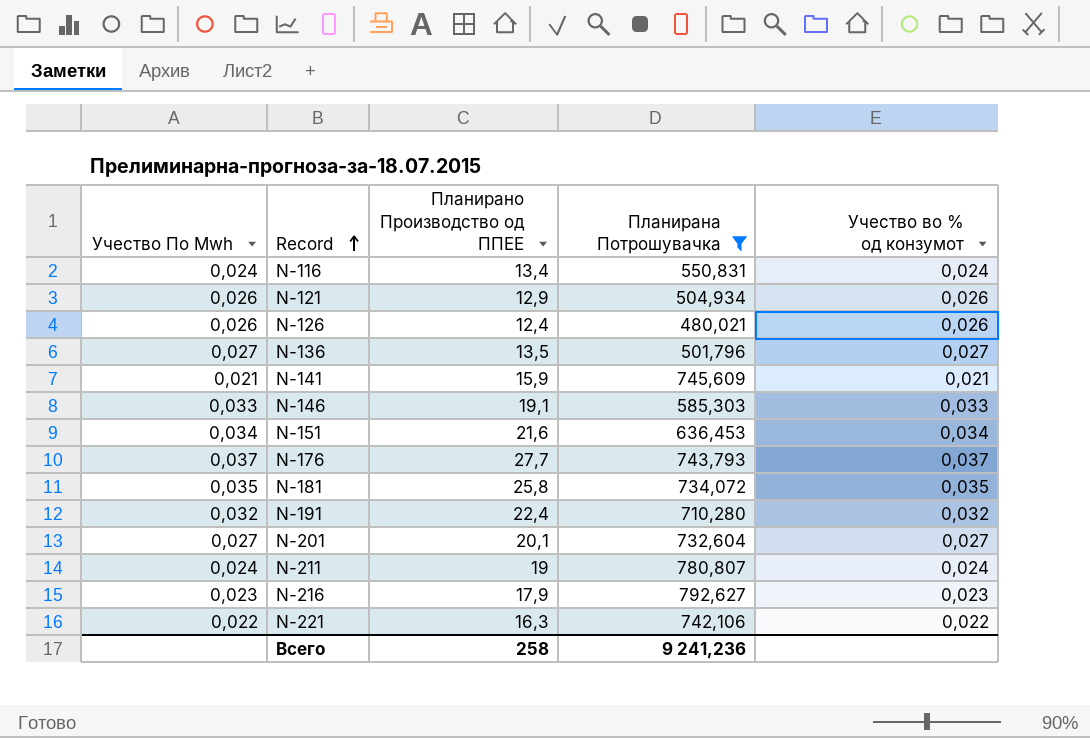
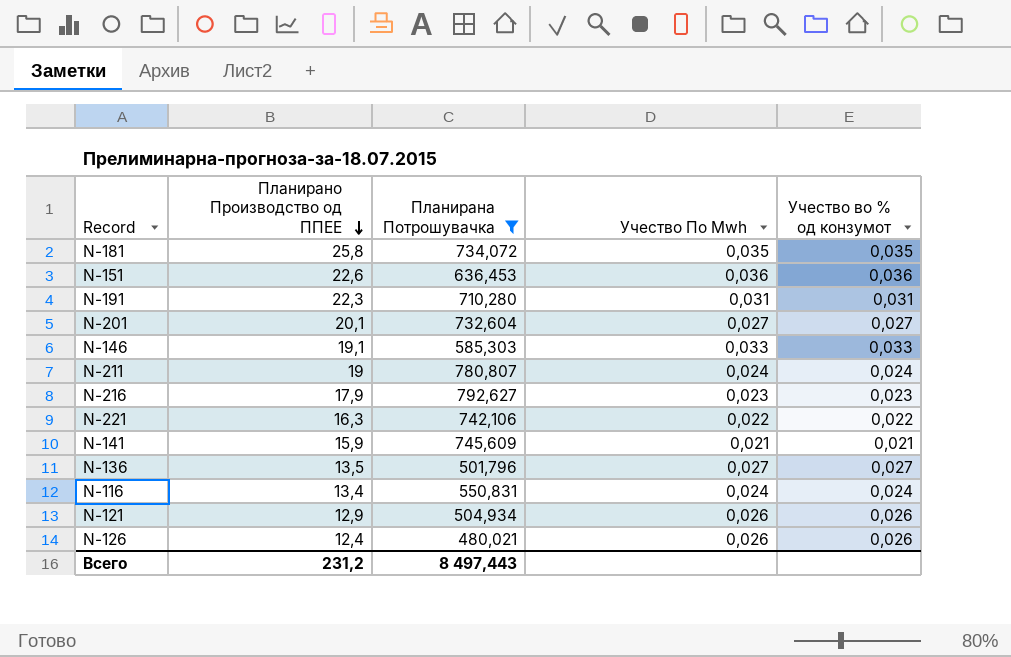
row order: Record ascending -> Планирано Производство од ППЕЕ descending
column Учество По Mwh | position: 1 -> 4
row N-176: 0,037 | 27,7 | 743,793 | 0,037 -> none
N-151 | Планирано Производство од ППЕЕ: 21,6 -> 22,6
N-151 | Учество По Mwh: 0,034 -> 0,036
N-151 | Учество во % од конзумот: 0,034 -> 0,036
N-191 | Планирано Производство од ППЕЕ: 22,4 -> 22,3
N-191 | Учество По Mwh: 0,032 -> 0,031
N-191 | Учество во % од конзумот: 0,032 -> 0,031
Всего | Планирано Производство од ППЕЕ: 258 -> 231,2
Всего | Планирана Потрошувачка: 9 241,236 -> 8 497,443

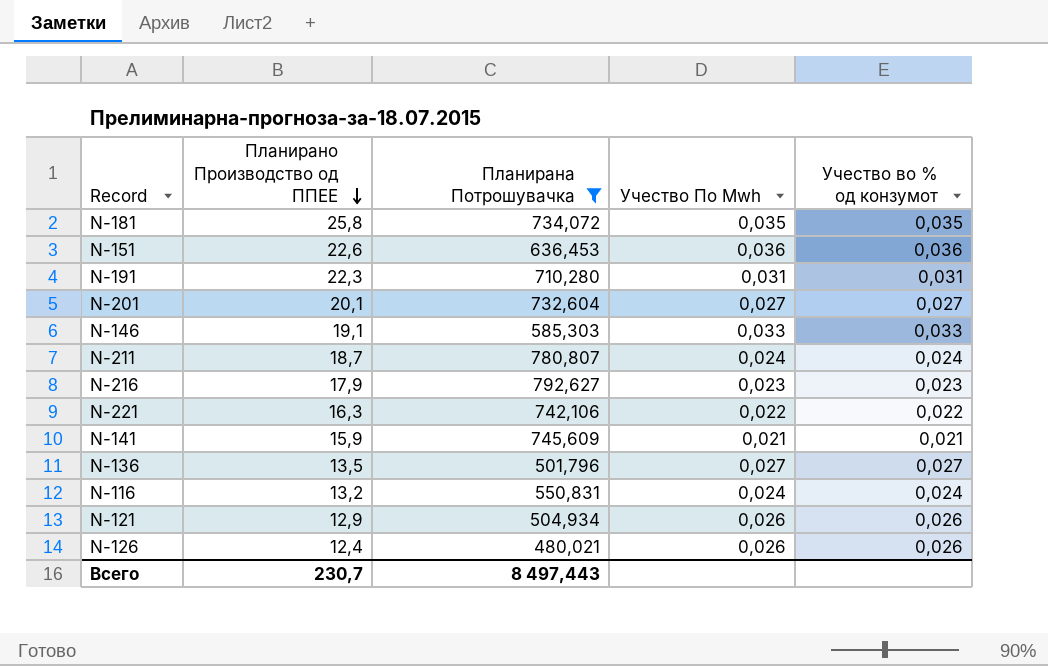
N-211 | Планирано Производство од ППЕЕ: 19 -> 18,7
N-116 | Планирано Производство од ППЕЕ: 13,4 -> 13,2
Всего | Планирано Производство од ППЕЕ: 231,2 -> 230,7

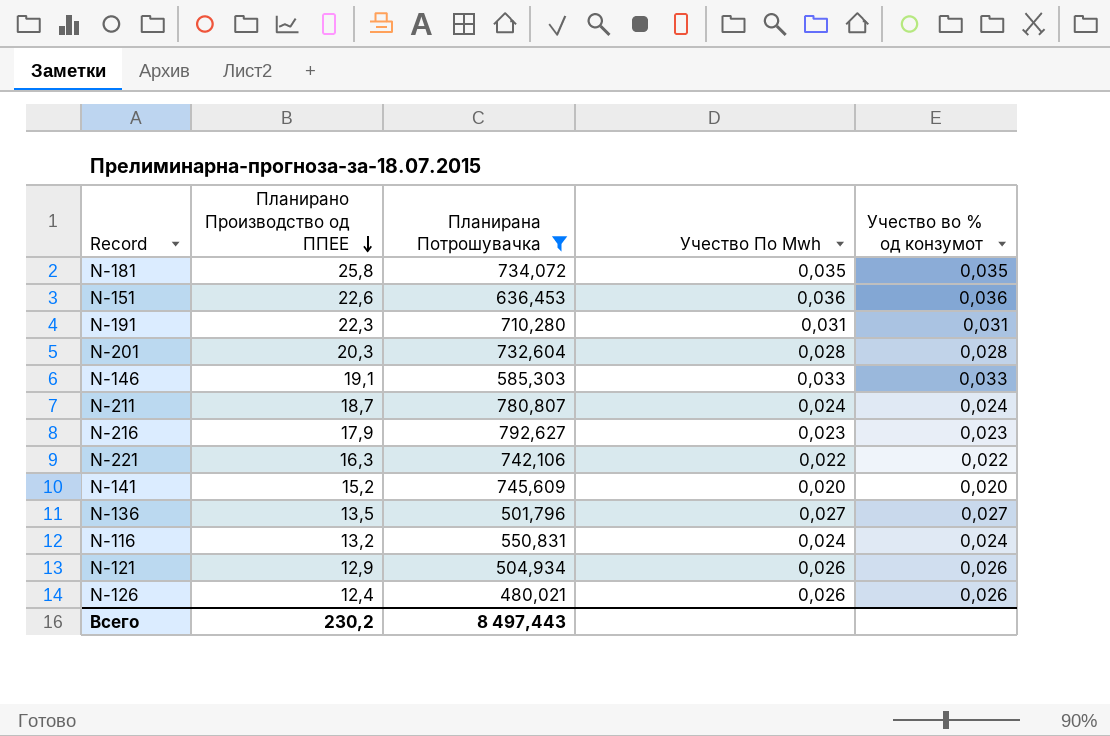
N-201 | Планирано Производство од ППЕЕ: 20,1 -> 20,3
N-201 | Учество По Mwh: 0,027 -> 0,028
N-201 | Учество во % од конзумот: 0,027 -> 0,028
N-141 | Планирано Производство од ППЕЕ: 15,9 -> 15,2
N-141 | Учество По Mwh: 0,021 -> 0,020
N-141 | Учество во % од конзумот: 0,021 -> 0,020
Всего | Планирано Производство од ППЕЕ: 230,7 -> 230,2

